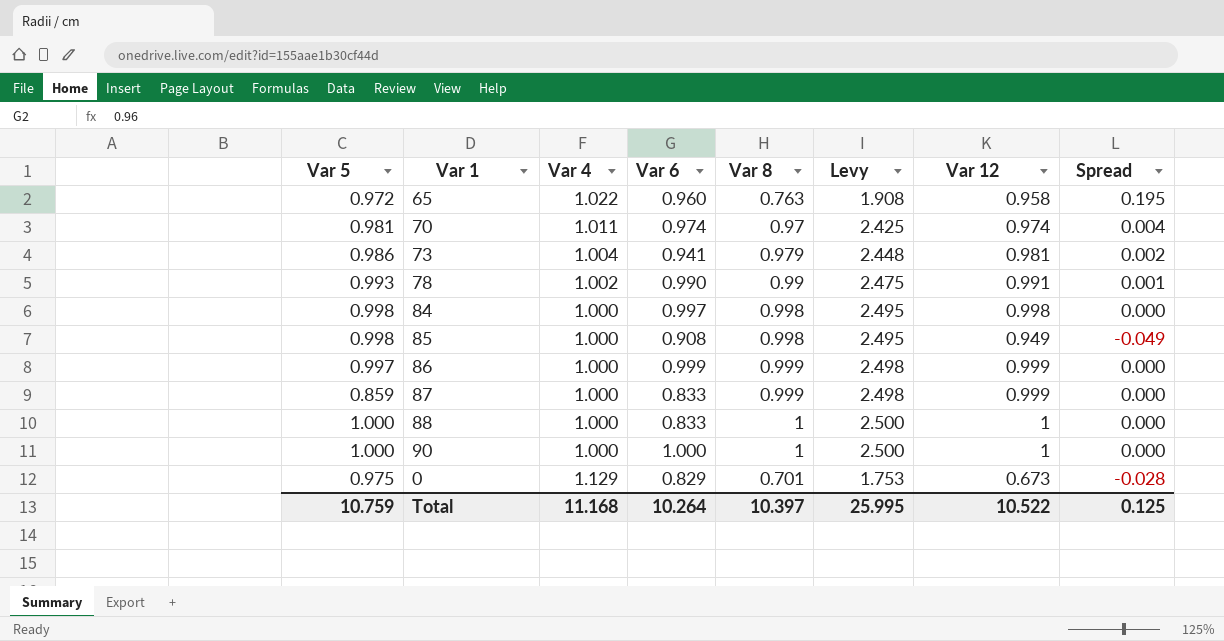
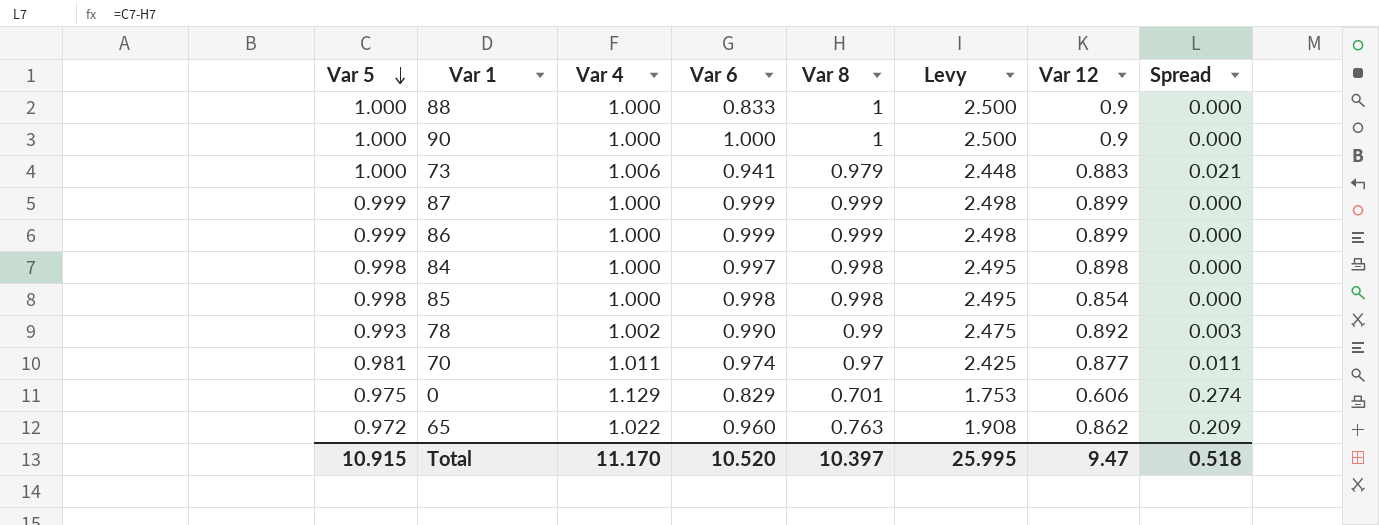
row order: none -> Var 5 descending
column Spread | formula: [Var 12] - [Var 8] -> [Var 5] - [Var 8]
88 | Var 12: 1 -> 0.9
90 | Var 12: 1 -> 0.9
73 | Var 5: 0.986 -> 1.000
73 | Var 4: 1.004 -> 1.006
73 | Var 12: 0.981 -> 0.883
87 | Var 5: 0.859 -> 0.999
87 | Var 6: 0.833 -> 0.999
87 | Var 12: 0.999 -> 0.899
86 | Var 5: 0.997 -> 0.999
86 | Var 12: 0.999 -> 0.899
84 | Var 12: 0.998 -> 0.898
85 | Var 6: 0.908 -> 0.998
85 | Var 12: 0.949 -> 0.854
78 | Var 12: 0.991 -> 0.892
70 | Var 12: 0.974 -> 0.877
0 | Var 12: 0.673 -> 0.606
65 | Var 12: 0.958 -> 0.862
Total | Var 5: 10.759 -> 10.915
Total | Var 4: 11.168 -> 11.170
Total | Var 6: 10.264 -> 10.520
Total | Var 12: 10.522 -> 9.47
Total | Spread: 0.125 -> 0.518

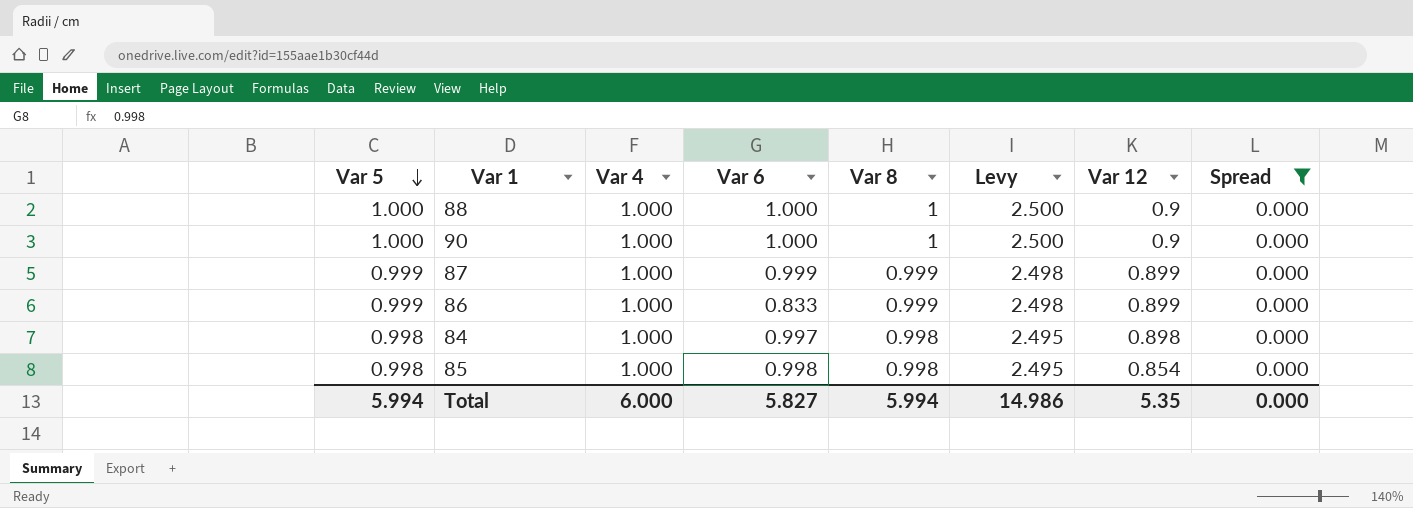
filter: none -> Spread = 0.000
88 | Var 6: 0.833 -> 1.000
86 | Var 6: 0.999 -> 0.833
Total | Var 5: 10.915 -> 5.994
Total | Var 4: 11.170 -> 6.000
Total | Var 6: 10.520 -> 5.827
Total | Var 8: 10.397 -> 5.994
Total | Levy: 25.995 -> 14.986
Total | Var 12: 9.47 -> 5.35
Total | Spread: 0.518 -> 0.000

